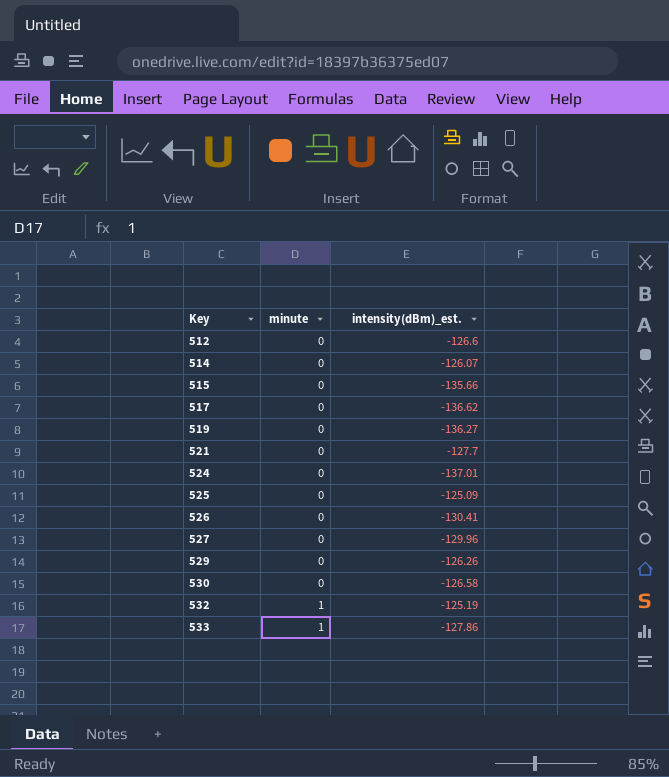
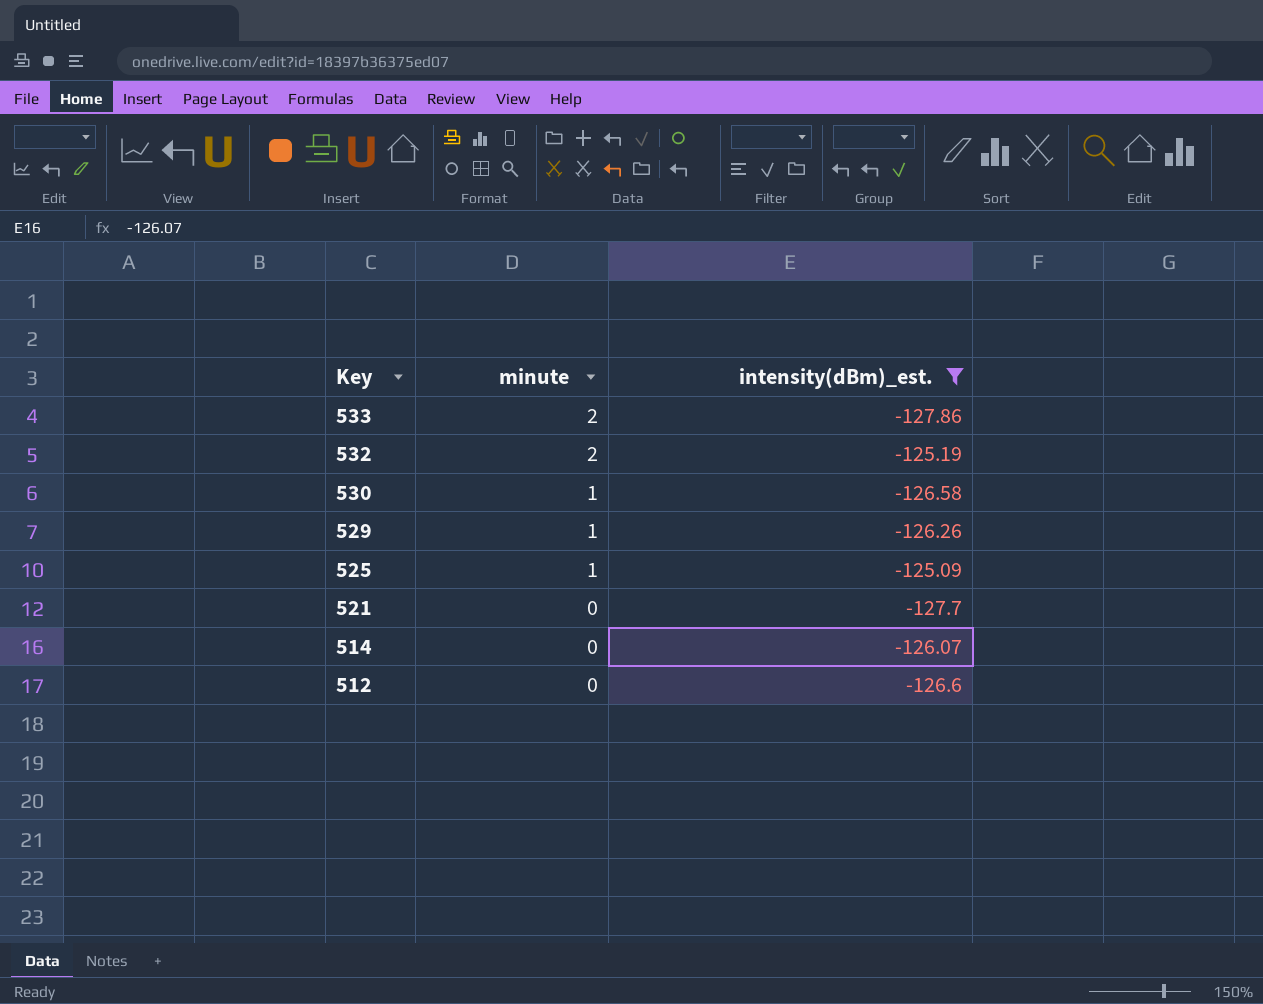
filter: none -> intensity(dBm)_est. >= -127.86
row order: Key ascending -> Key descending
533 | minute: 1 -> 2
532 | minute: 1 -> 2
530 | minute: 0 -> 1
529 | minute: 0 -> 1
525 | minute: 0 -> 1

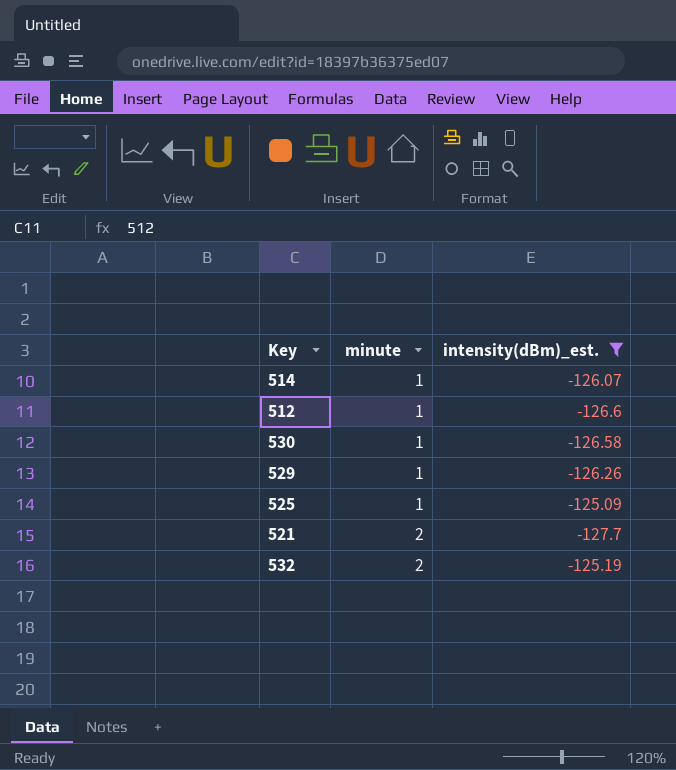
row order: Key descending -> minute ascending
row 533: 2 | -127.86 -> none
514 | minute: 0 -> 1
512 | minute: 0 -> 1
521 | minute: 0 -> 2

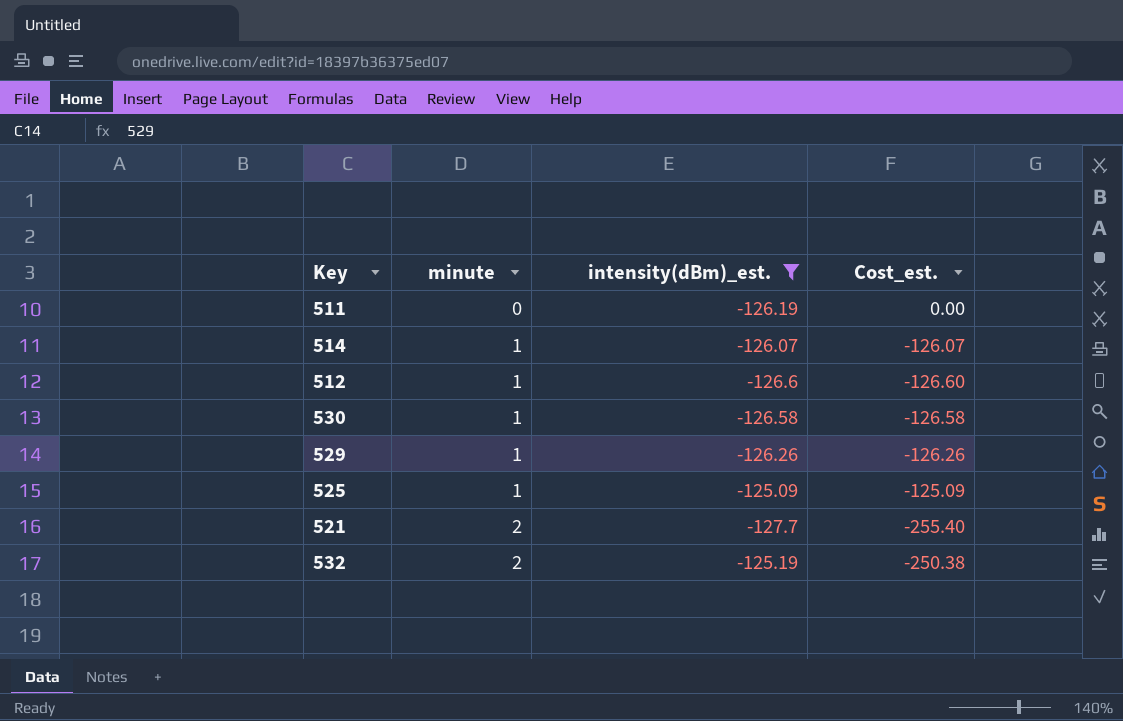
column Cost_est. | formula: none -> [minute] * [intensity(dBm)_est.]
row 511: none -> 0 | -126.19 | 0.00

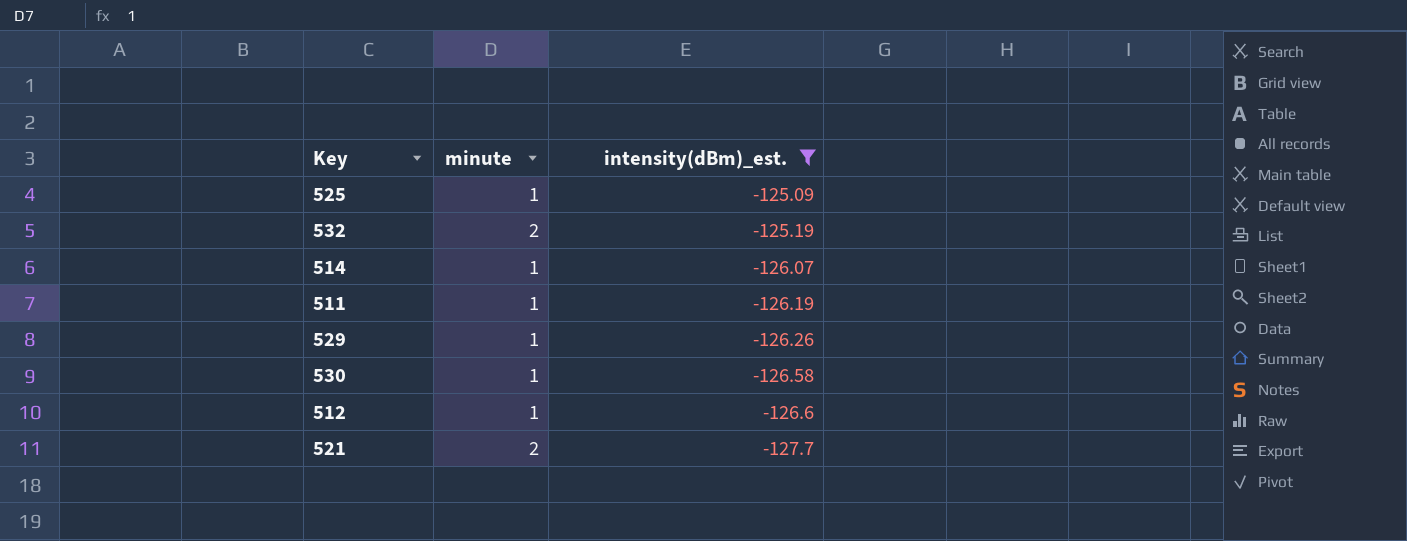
row order: minute ascending -> intensity(dBm)_est. descending
column Cost_est. | formula: [minute] * [intensity(dBm)_est.] -> none
511 | minute: 0 -> 1

